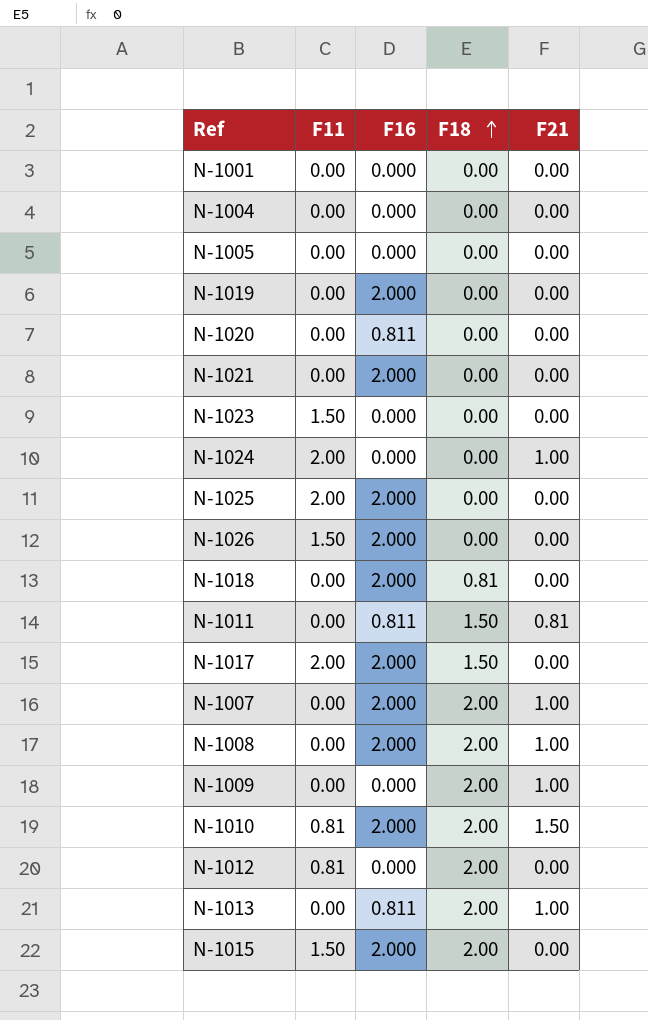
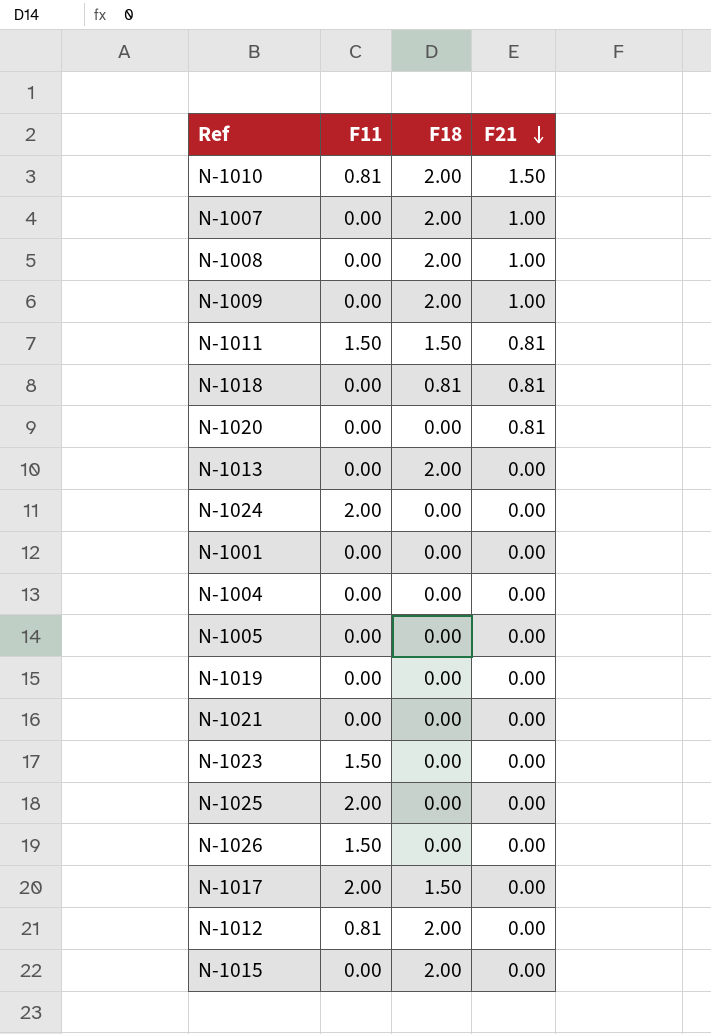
row order: F18 ascending -> F21 descending
column F16 | position: 3 -> none
N-1011 | F11: 0.00 -> 1.50
N-1018 | F21: 0.00 -> 0.81
N-1020 | F21: 0.00 -> 0.81
N-1013 | F21: 1.00 -> 0.00
N-1024 | F21: 1.00 -> 0.00
N-1015 | F11: 1.50 -> 0.00

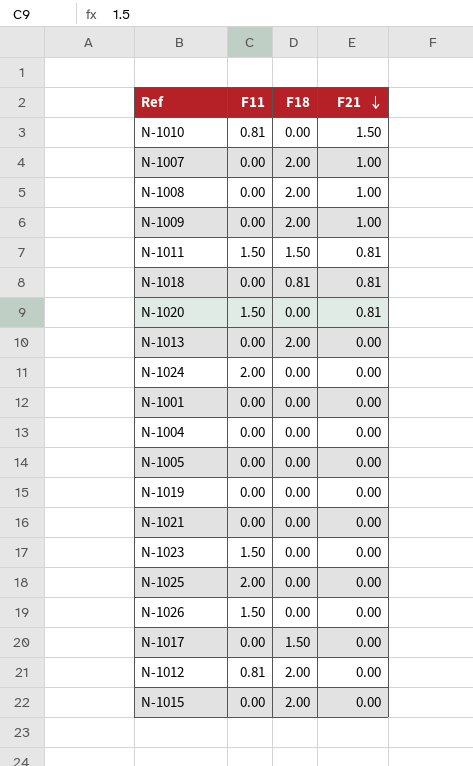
N-1010 | F18: 2.00 -> 0.00
N-1020 | F11: 0.00 -> 1.50
N-1017 | F11: 2.00 -> 0.00

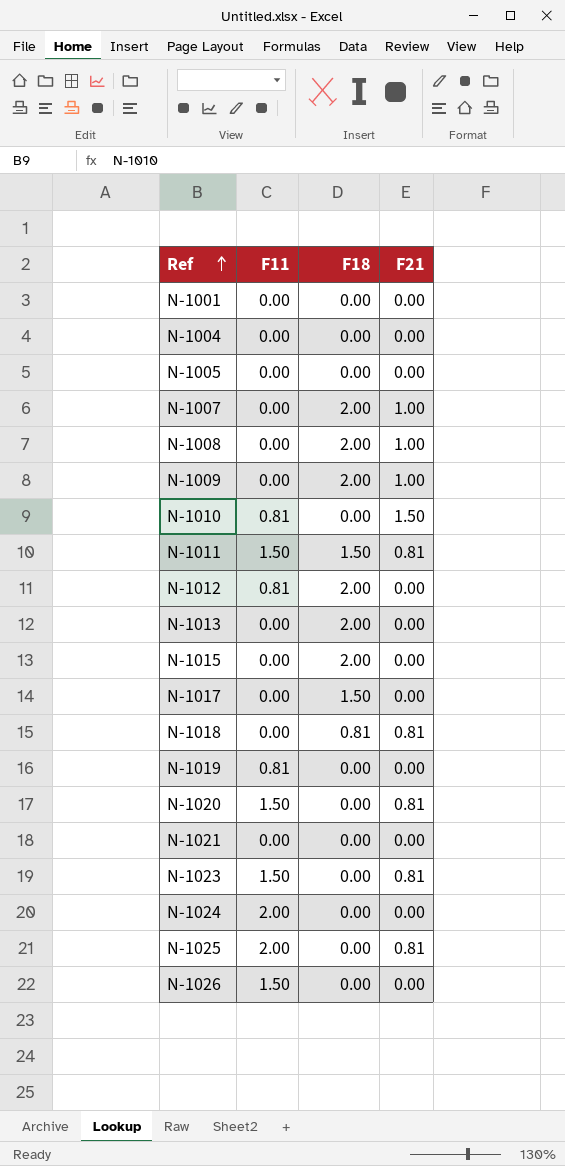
row order: F21 descending -> Ref ascending
N-1019 | F11: 0.00 -> 0.81
N-1023 | F21: 0.00 -> 0.81
N-1025 | F21: 0.00 -> 0.81

